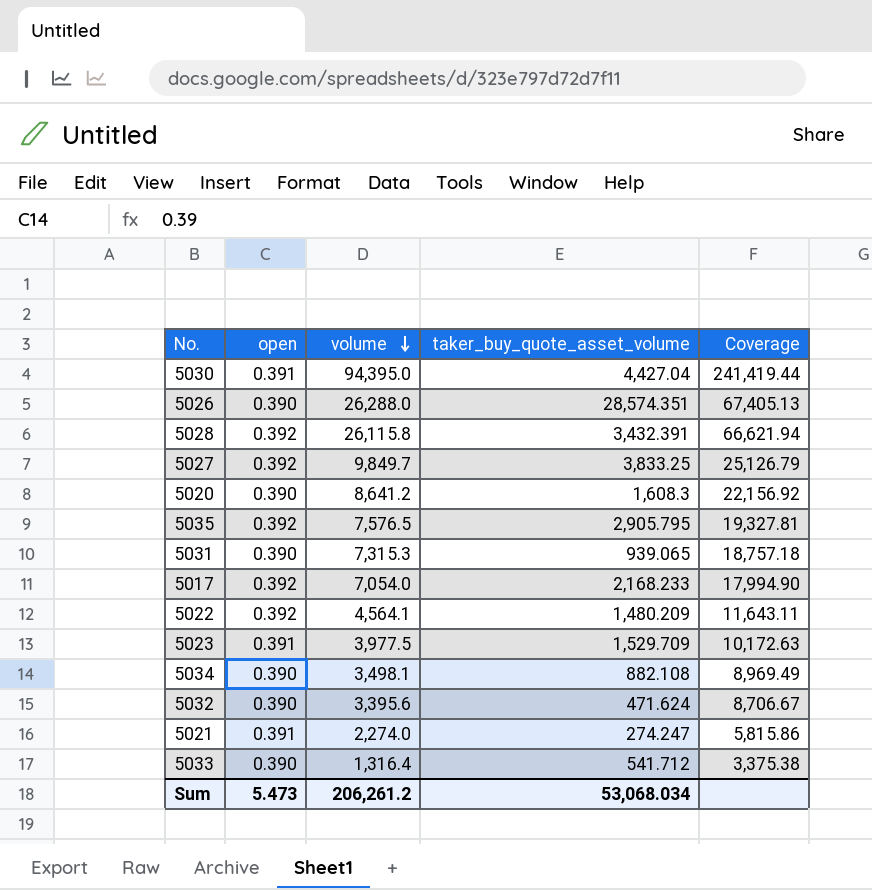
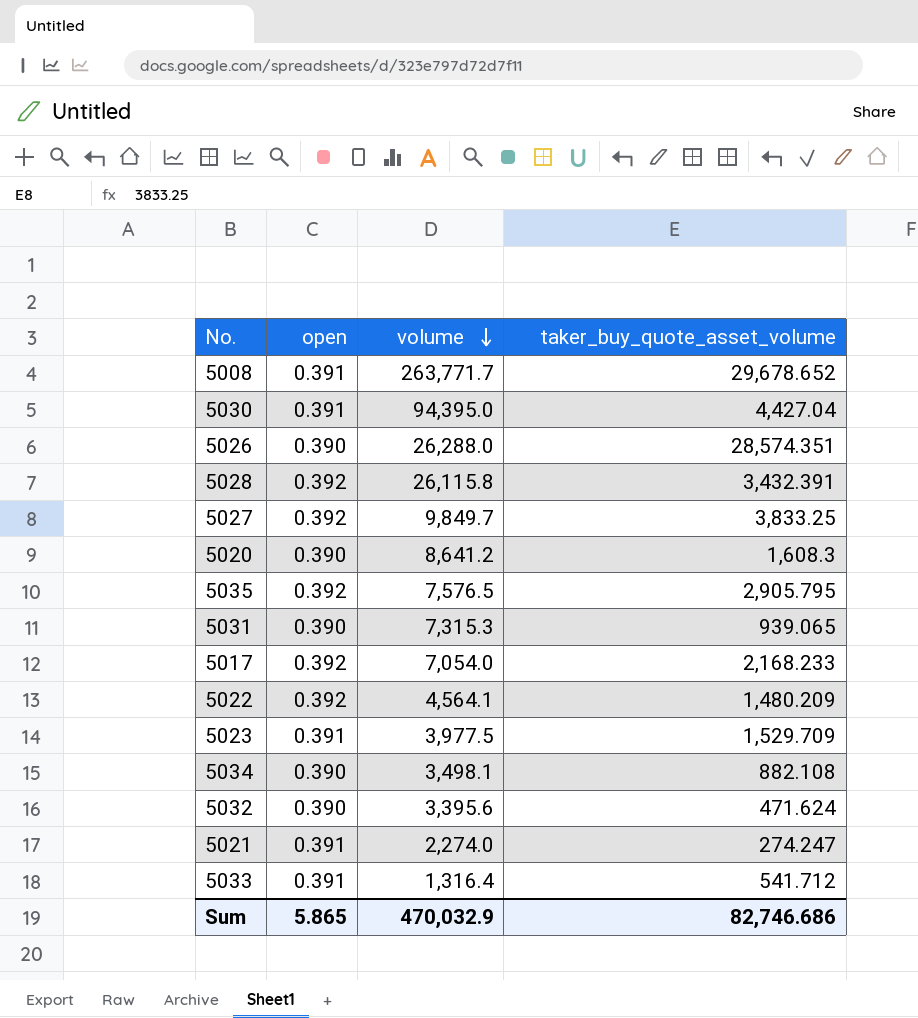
column Coverage | formula: [volume] / [open] -> none
row 5008: none -> 0.391 | 263,771.7 | 29,678.652
5033 | open: 0.390 -> 0.391
Sum | open: 5.473 -> 5.865
Sum | volume: 206,261.2 -> 470,032.9
Sum | taker_buy_quote_asset_volume: 53,068.034 -> 82,746.686

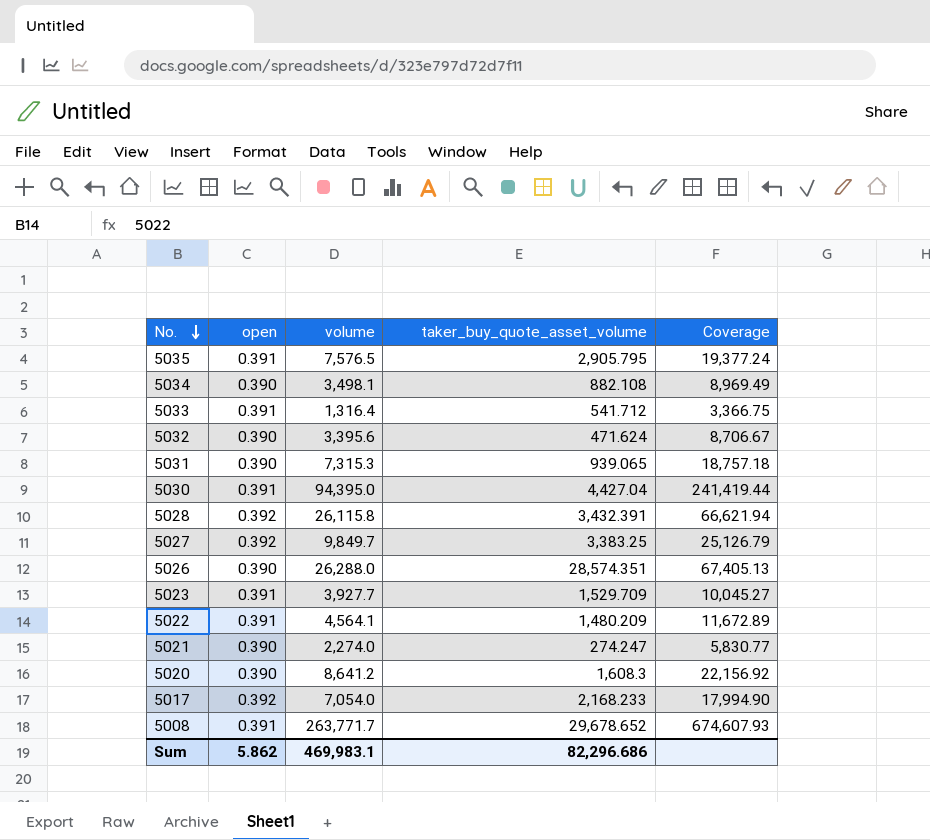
row order: volume descending -> No. descending
column Coverage | formula: none -> [volume] / [open]
5035 | open: 0.392 -> 0.391
5027 | taker_buy_quote_asset_volume: 3,833.25 -> 3,383.25
5023 | volume: 3,977.5 -> 3,927.7
5022 | open: 0.392 -> 0.391
5021 | open: 0.391 -> 0.390
Sum | open: 5.865 -> 5.862
Sum | volume: 470,032.9 -> 469,983.1
Sum | taker_buy_quote_asset_volume: 82,746.686 -> 82,296.686

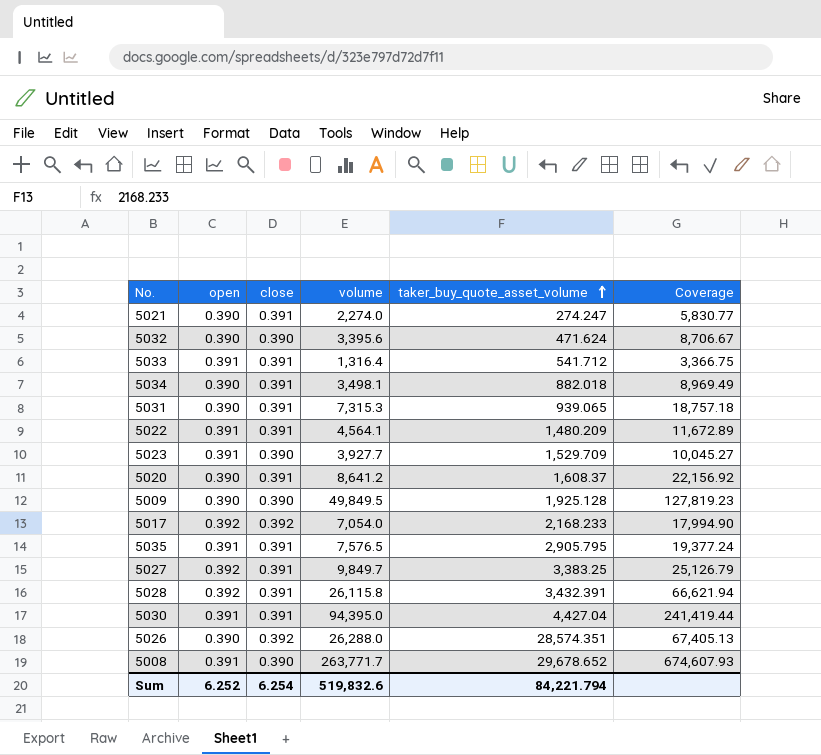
row order: No. descending -> taker_buy_quote_asset_volume ascending
column close | position: none -> 3
5034 | taker_buy_quote_asset_volume: 882.108 -> 882.018
5020 | taker_buy_quote_asset_volume: 1,608.3 -> 1,608.37
row 5009: none -> 0.390 | 0.390 | 49,849.5 | 1,925.128 | 127,819.23
Sum | open: 5.862 -> 6.252
Sum | volume: 469,983.1 -> 519,832.6
Sum | taker_buy_quote_asset_volume: 82,296.686 -> 84,221.794

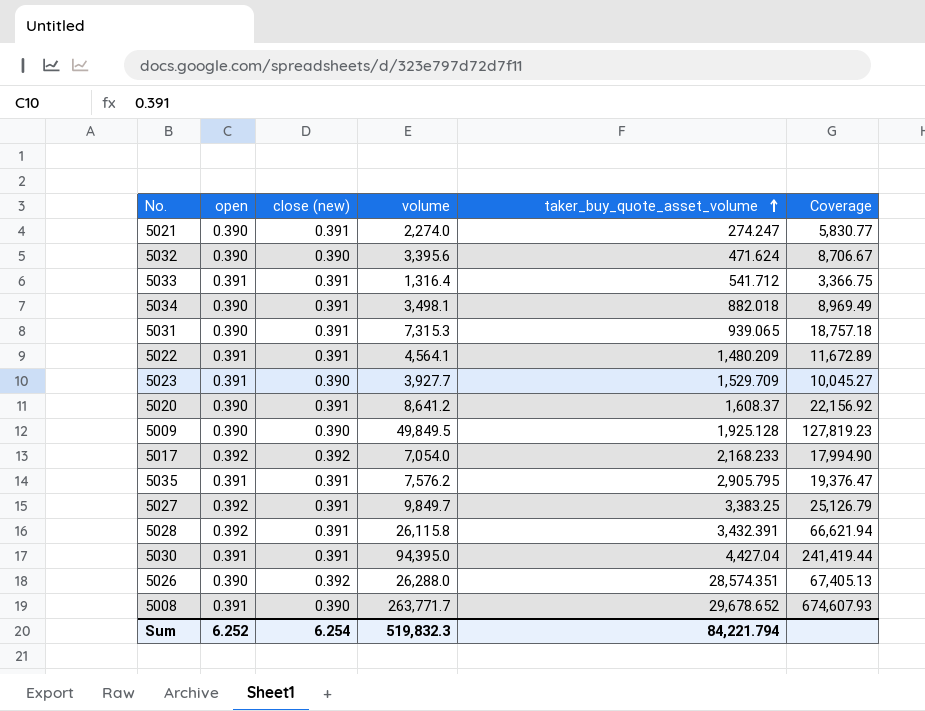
column name: close -> close (new)
5035 | volume: 7,576.5 -> 7,576.2
5035 | Coverage: 19,377.24 -> 19,376.47
Sum | volume: 519,832.6 -> 519,832.3

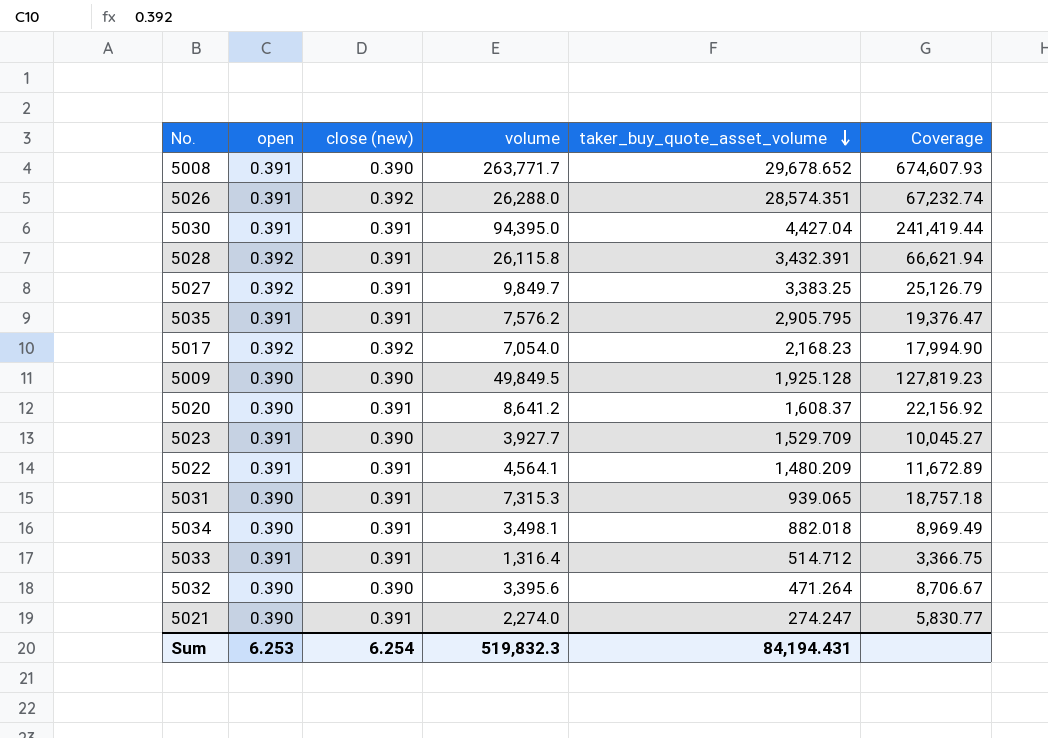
row order: taker_buy_quote_asset_volume ascending -> taker_buy_quote_asset_volume descending
5026 | open: 0.390 -> 0.391
5026 | Coverage: 67,405.13 -> 67,232.74
5017 | taker_buy_quote_asset_volume: 2,168.233 -> 2,168.23
5033 | taker_buy_quote_asset_volume: 541.712 -> 514.712
5032 | taker_buy_quote_asset_volume: 471.624 -> 471.264
Sum | open: 6.252 -> 6.253
Sum | taker_buy_quote_asset_volume: 84,221.794 -> 84,194.431

